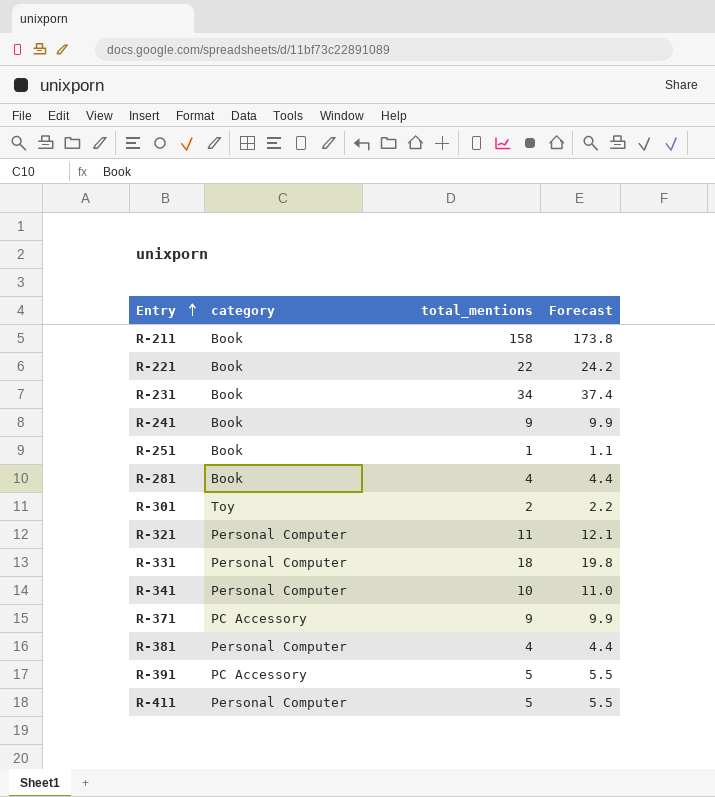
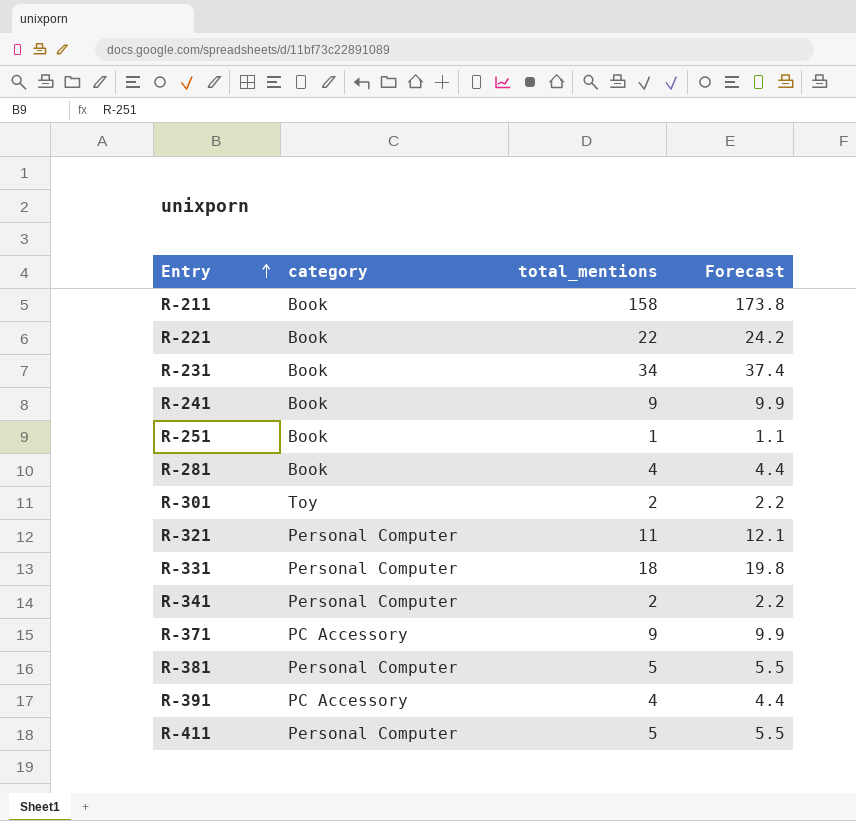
R-341 | total_mentions: 10 -> 2
R-341 | Forecast: 11.0 -> 2.2
R-381 | total_mentions: 4 -> 5
R-381 | Forecast: 4.4 -> 5.5
R-391 | total_mentions: 5 -> 4
R-391 | Forecast: 5.5 -> 4.4

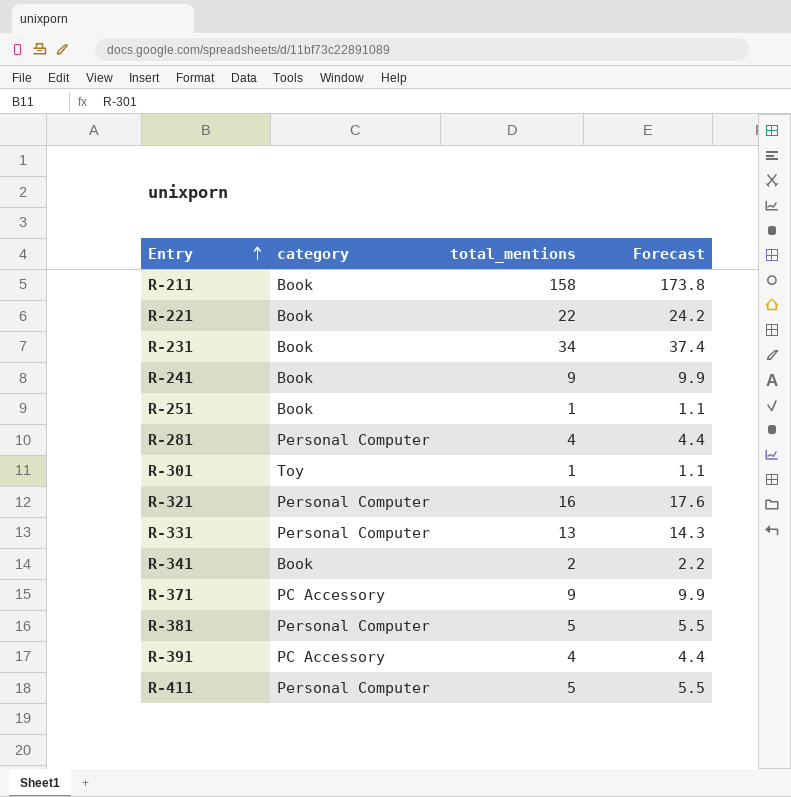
R-281 | category: Book -> Personal Computer
R-301 | total_mentions: 2 -> 1
R-301 | Forecast: 2.2 -> 1.1
R-321 | total_mentions: 11 -> 16
R-321 | Forecast: 12.1 -> 17.6
R-331 | total_mentions: 18 -> 13
R-331 | Forecast: 19.8 -> 14.3
R-341 | category: Personal Computer -> Book

